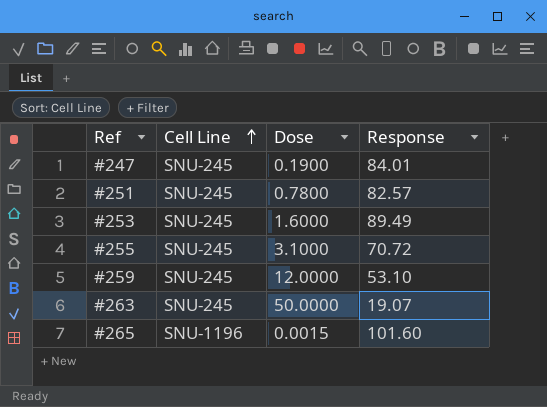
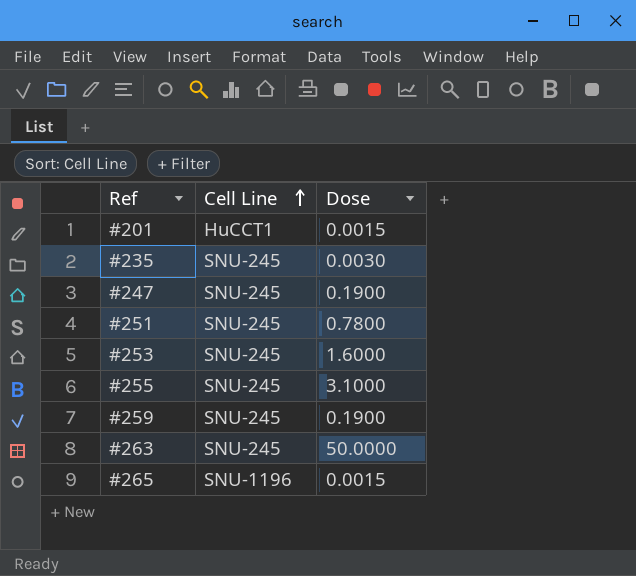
column Response | position: 4 -> none
row #201: none -> HuCCT1 | 0.0015
row #235: none -> SNU-245 | 0.0030
#259 | Dose: 12.0000 -> 0.1900

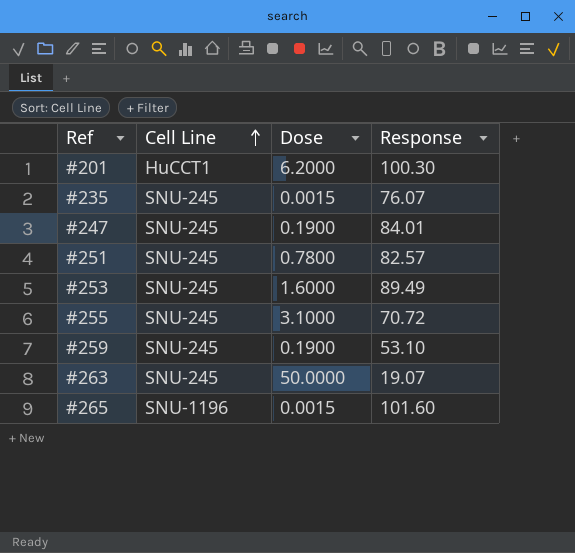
column Response | position: none -> 4
#201 | Dose: 0.0015 -> 6.2000
#235 | Dose: 0.0030 -> 0.0015

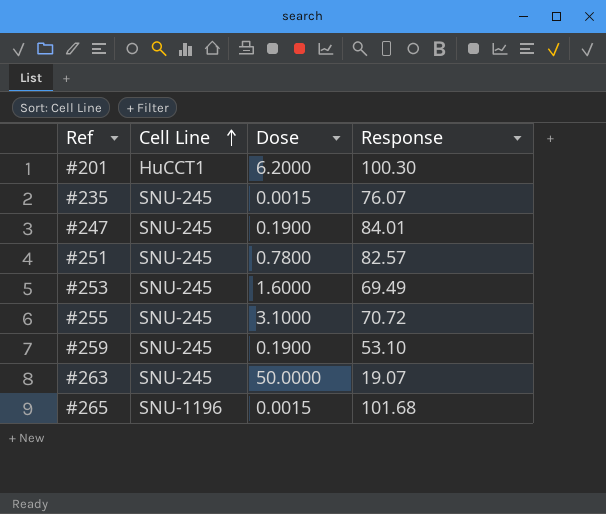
#253 | Response: 89.49 -> 69.49
#265 | Response: 101.60 -> 101.68

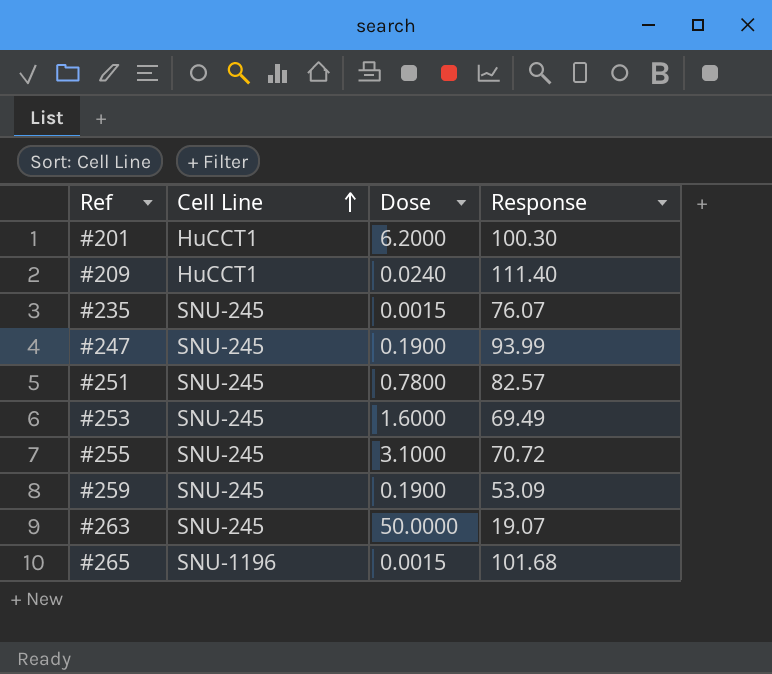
row #209: none -> HuCCT1 | 0.0240 | 111.40
#247 | Response: 84.01 -> 93.99
#259 | Response: 53.10 -> 53.09

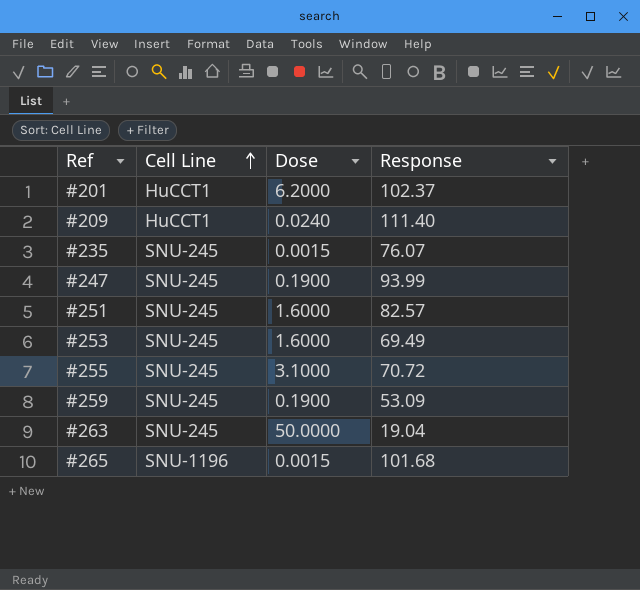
#201 | Response: 100.30 -> 102.37
#251 | Dose: 0.7800 -> 1.6000
#263 | Response: 19.07 -> 19.04

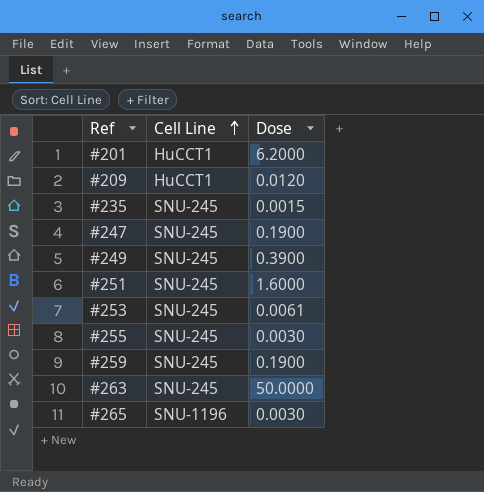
column Response | position: 4 -> none
#209 | Dose: 0.0240 -> 0.0120
row #249: none -> SNU-245 | 0.3900
#253 | Dose: 1.6000 -> 0.0061
#255 | Dose: 3.1000 -> 0.0030
#265 | Dose: 0.0015 -> 0.0030

